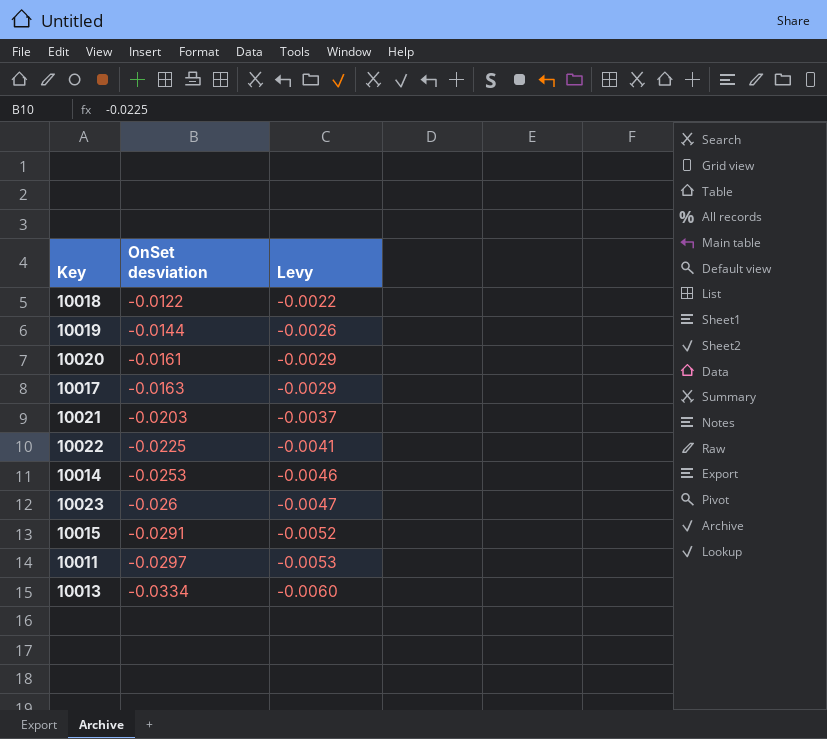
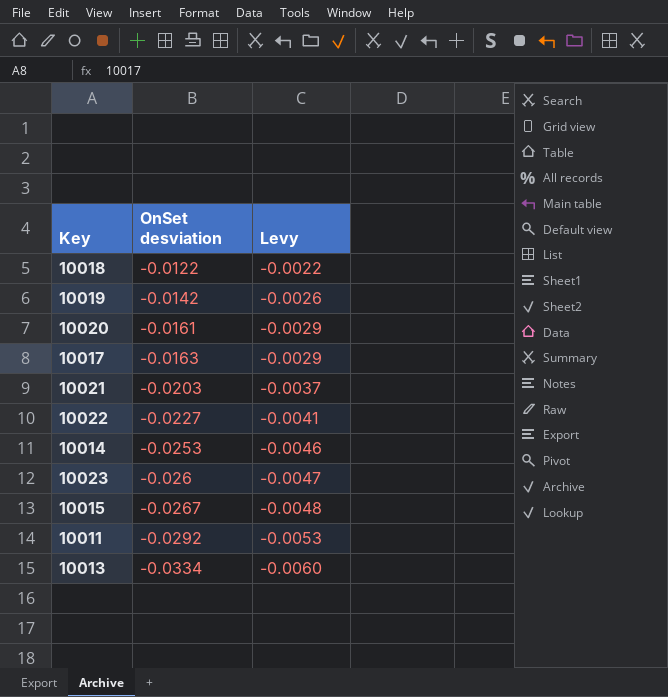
10019 | OnSet desviation: -0.0144 -> -0.0142
10022 | OnSet desviation: -0.0225 -> -0.0227
10015 | OnSet desviation: -0.0291 -> -0.0267
10015 | Levy: -0.0052 -> -0.0048
10011 | OnSet desviation: -0.0297 -> -0.0292

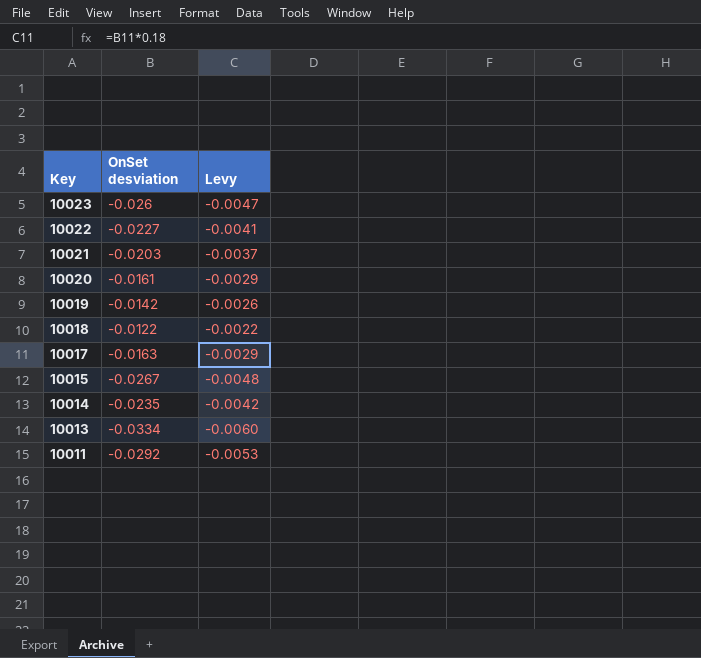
row order: OnSet desviation descending -> Key descending
10014 | OnSet desviation: -0.0253 -> -0.0235
10014 | Levy: -0.0046 -> -0.0042

